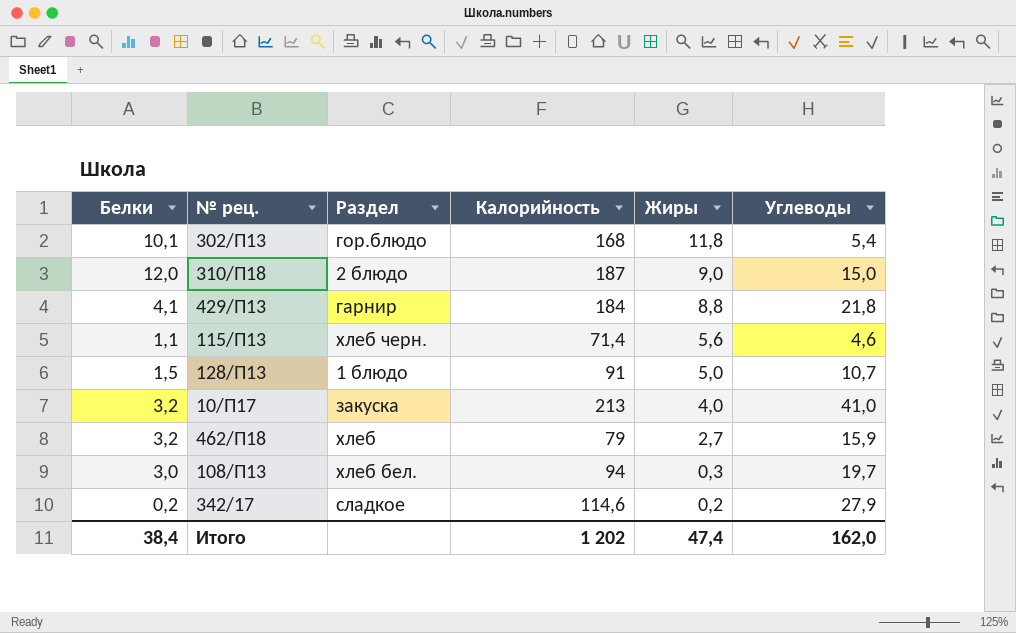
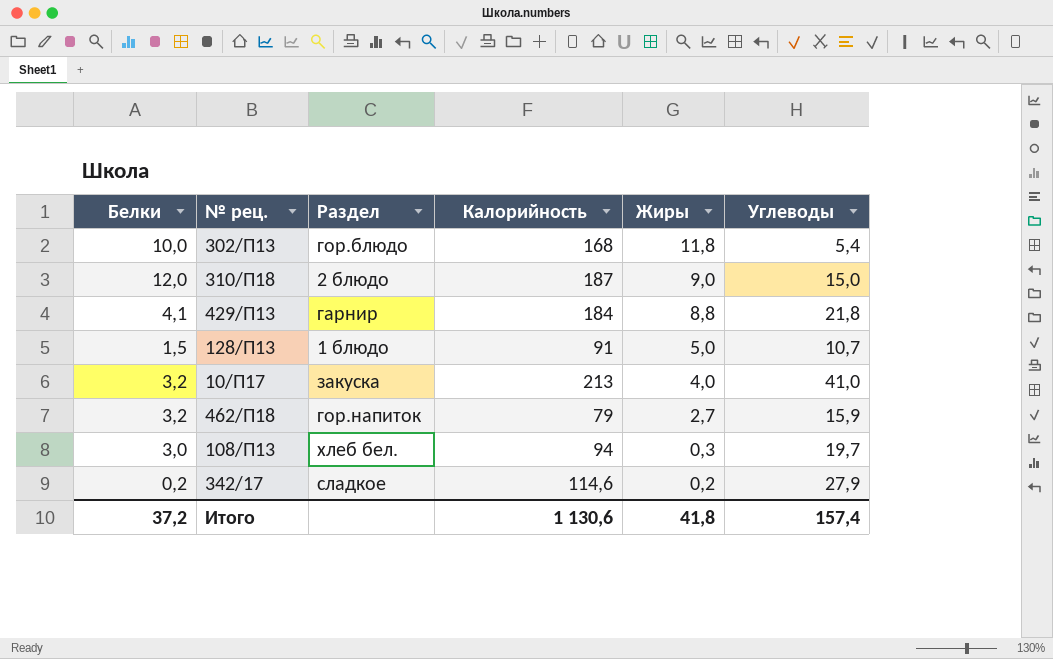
row 115/П13: 1,1 | хлеб черн. | 71,4 | 5,6 | 4,6 -> none
302/П13 | Белки: 10,1 -> 10,0
462/П18 | Раздел: хлеб -> гор.напиток
Итого | Белки: 38,4 -> 37,2
Итого | Калорийность: 1 202 -> 1 130,6
Итого | Жиры: 47,4 -> 41,8
Итого | Углеводы: 162,0 -> 157,4

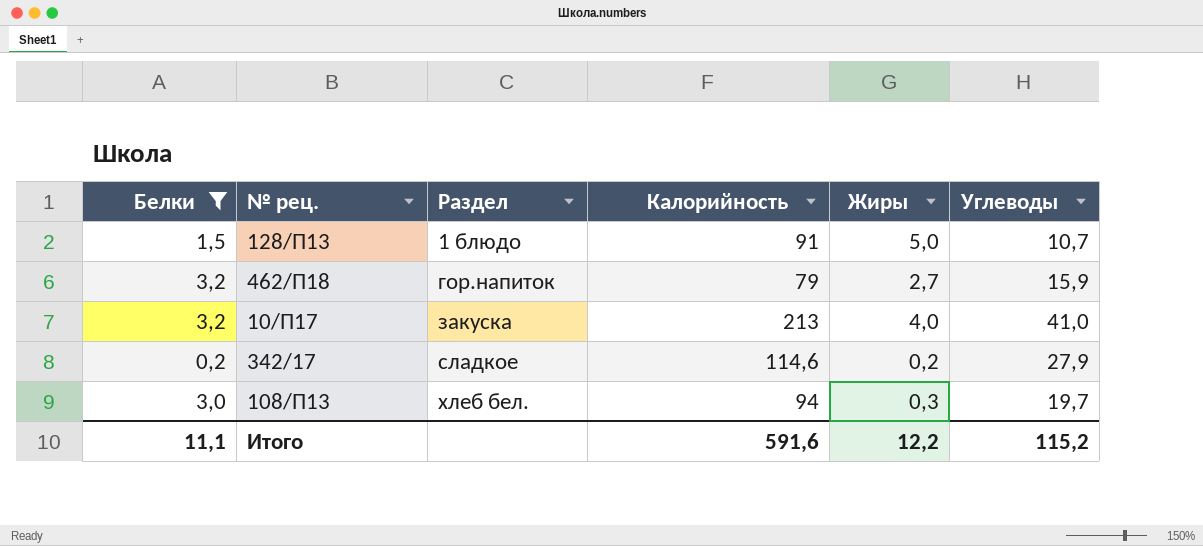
filter: none -> Белки <= 3,2
row order: Жиры descending -> Раздел ascending
Итого | Белки: 37,2 -> 11,1
Итого | Калорийность: 1 130,6 -> 591,6
Итого | Жиры: 41,8 -> 12,2
Итого | Углеводы: 157,4 -> 115,2

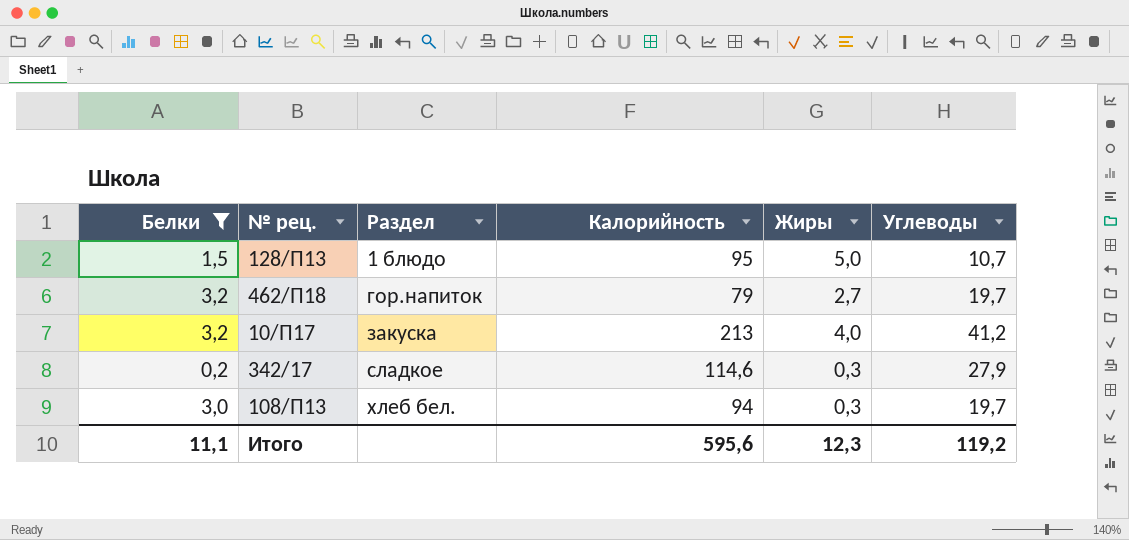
128/П13 | Калорийность: 91 -> 95
462/П18 | Углеводы: 15,9 -> 19,7
10/П17 | Углеводы: 41,0 -> 41,2
342/17 | Жиры: 0,2 -> 0,3
Итого | Калорийность: 591,6 -> 595,6
Итого | Жиры: 12,2 -> 12,3
Итого | Углеводы: 115,2 -> 119,2

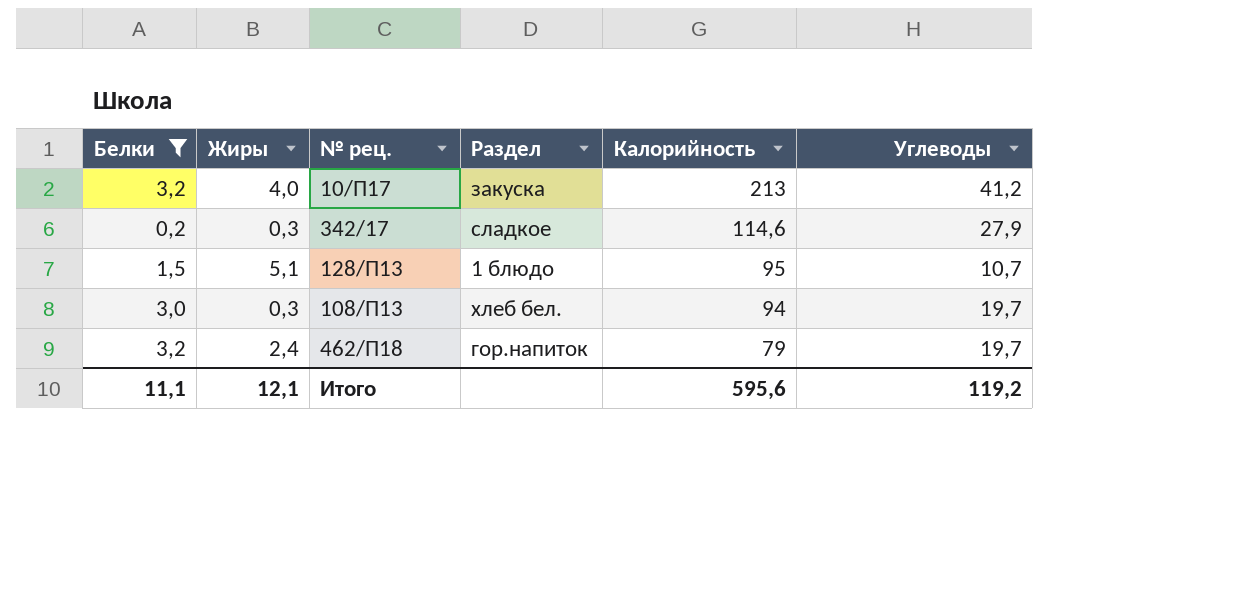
row order: Раздел ascending -> Калорийность descending
column Жиры | position: 5 -> 2
128/П13 | Жиры: 5,0 -> 5,1
462/П18 | Жиры: 2,7 -> 2,4
Итого | Жиры: 12,3 -> 12,1

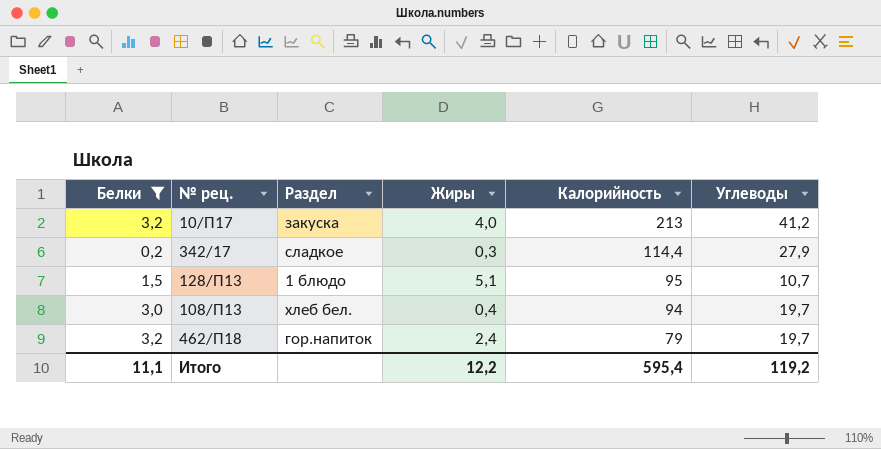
column Жиры | position: 2 -> 4
342/17 | Калорийность: 114,6 -> 114,4
108/П13 | Жиры: 0,3 -> 0,4
Итого | Жиры: 12,1 -> 12,2
Итого | Калорийность: 595,6 -> 595,4

